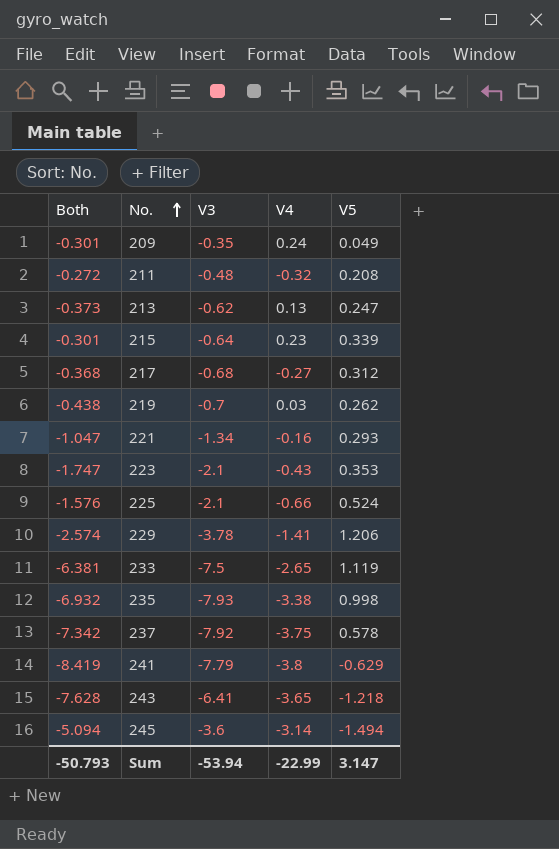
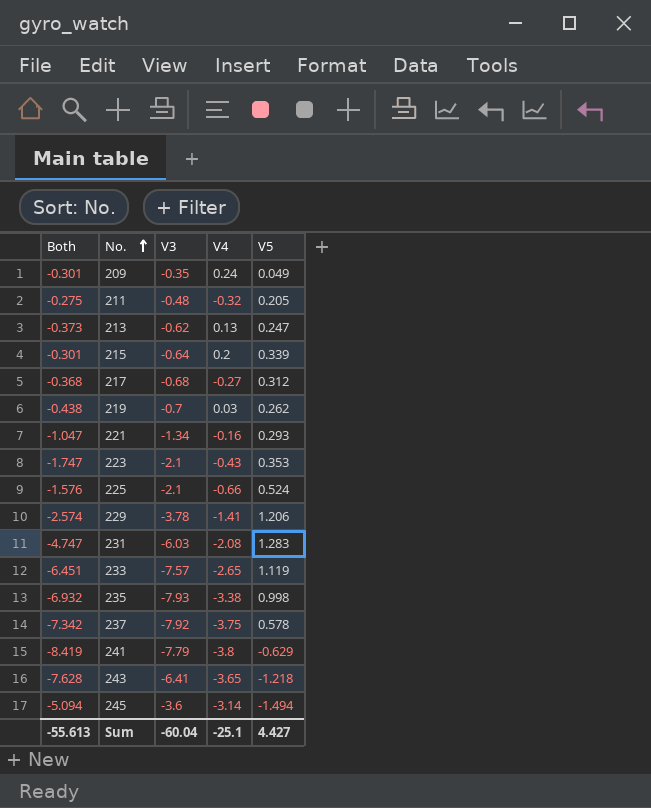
211 | Both: -0.272 -> -0.275
211 | V5: 0.208 -> 0.205
215 | V4: 0.23 -> 0.2
row 231: none -> -4.747 | -6.03 | -2.08 | 1.283
233 | Both: -6.381 -> -6.451
233 | V3: -7.5 -> -7.57
Sum | Both: -50.793 -> -55.613
Sum | V3: -53.94 -> -60.04
Sum | V4: -22.99 -> -25.1
Sum | V5: 3.147 -> 4.427

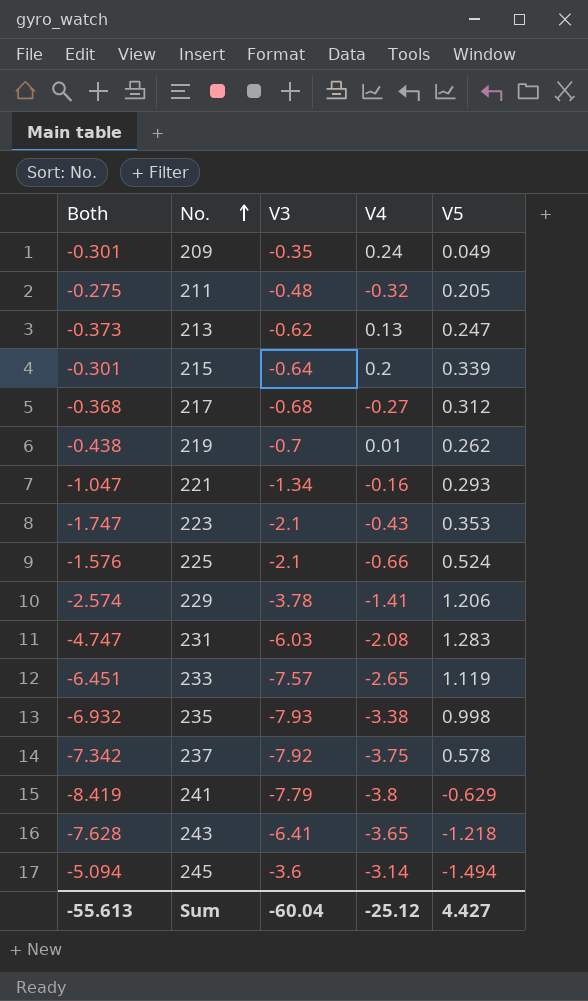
219 | V4: 0.03 -> 0.01
Sum | V4: -25.1 -> -25.12

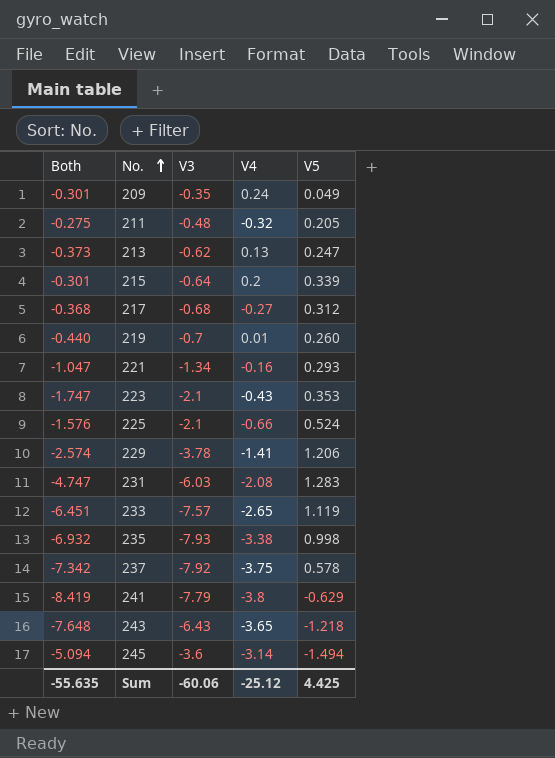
219 | Both: -0.438 -> -0.440
219 | V5: 0.262 -> 0.260
243 | Both: -7.628 -> -7.648
243 | V3: -6.41 -> -6.43
Sum | Both: -55.613 -> -55.635
Sum | V3: -60.04 -> -60.06
Sum | V5: 4.427 -> 4.425

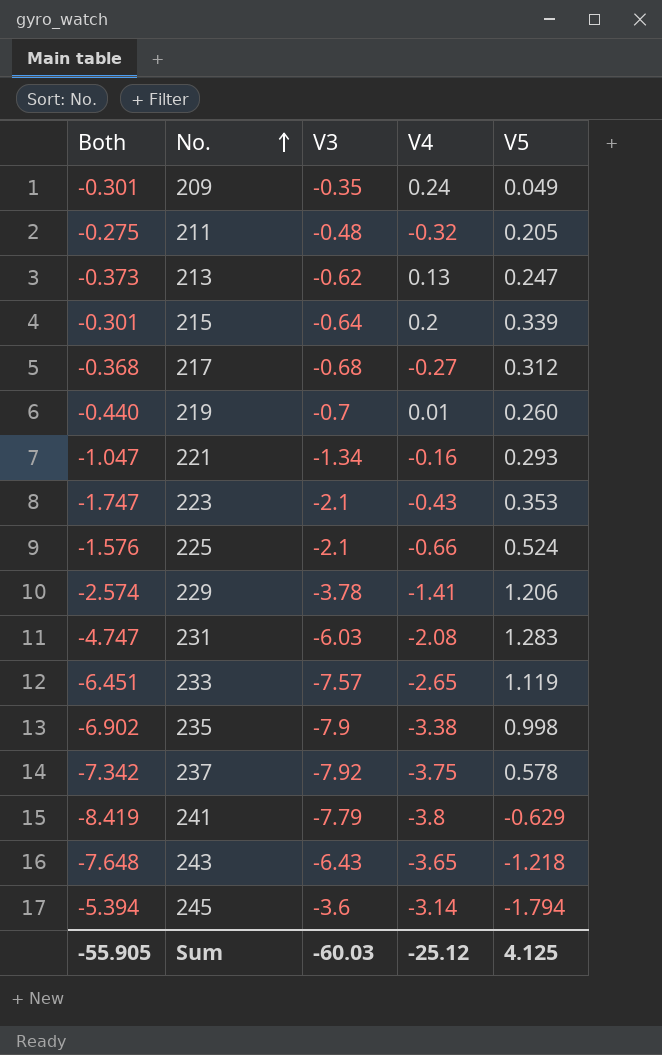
235 | Both: -6.932 -> -6.902
235 | V3: -7.93 -> -7.9
245 | Both: -5.094 -> -5.394
245 | V5: -1.494 -> -1.794
Sum | Both: -55.635 -> -55.905
Sum | V3: -60.06 -> -60.03
Sum | V5: 4.425 -> 4.125

